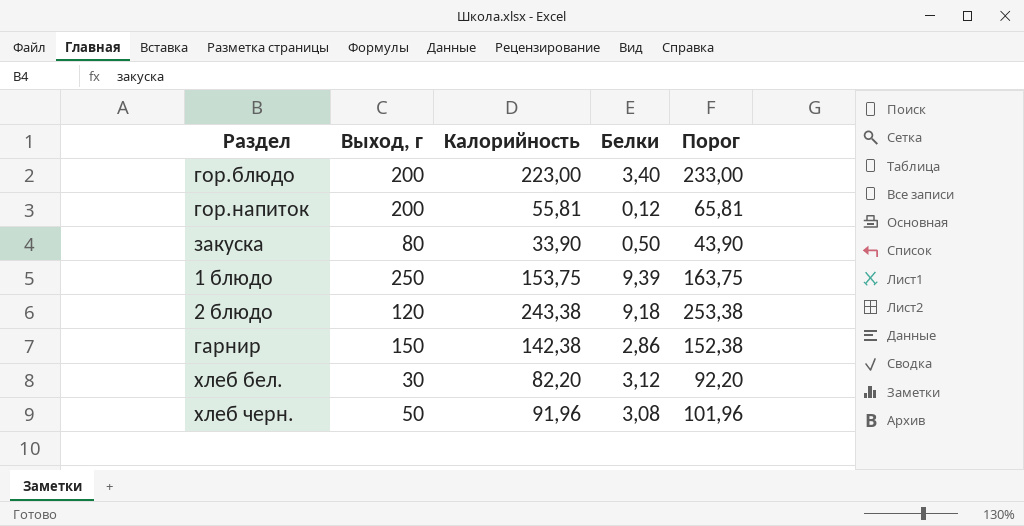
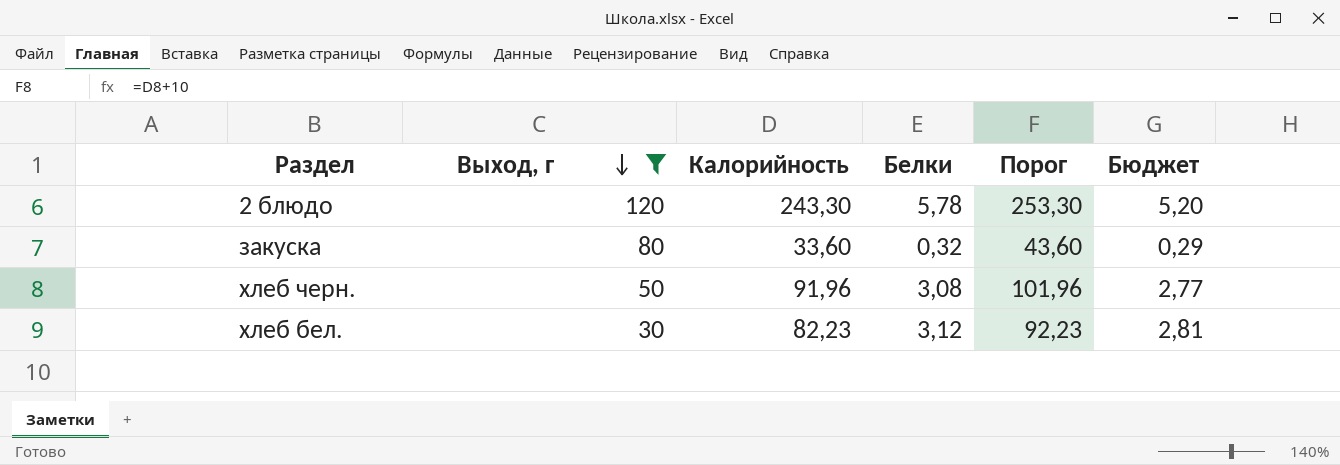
filter: none -> Выход, г <= 120
row order: none -> Выход, г descending
column Бюджет | formula: none -> [Белки] * 0,9
2 блюдо | Калорийность: 243,38 -> 243,30
2 блюдо | Белки: 9,18 -> 5,78
2 блюдо | Порог: 253,38 -> 253,30
закуска | Калорийность: 33,90 -> 33,60
закуска | Белки: 0,50 -> 0,32
закуска | Порог: 43,90 -> 43,60
хлеб бел. | Калорийность: 82,20 -> 82,23
хлеб бел. | Порог: 92,20 -> 92,23

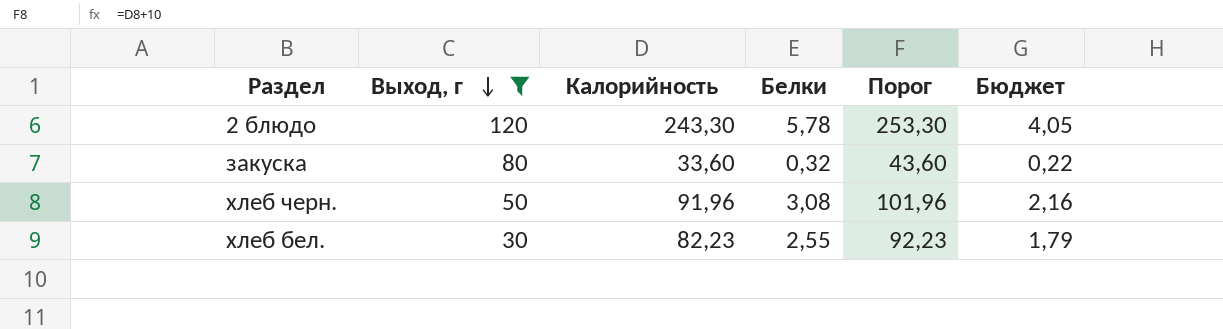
column Бюджет | formula: [Белки] * 0,9 -> [Белки] * 0,7
хлеб бел. | Белки: 3,12 -> 2,55

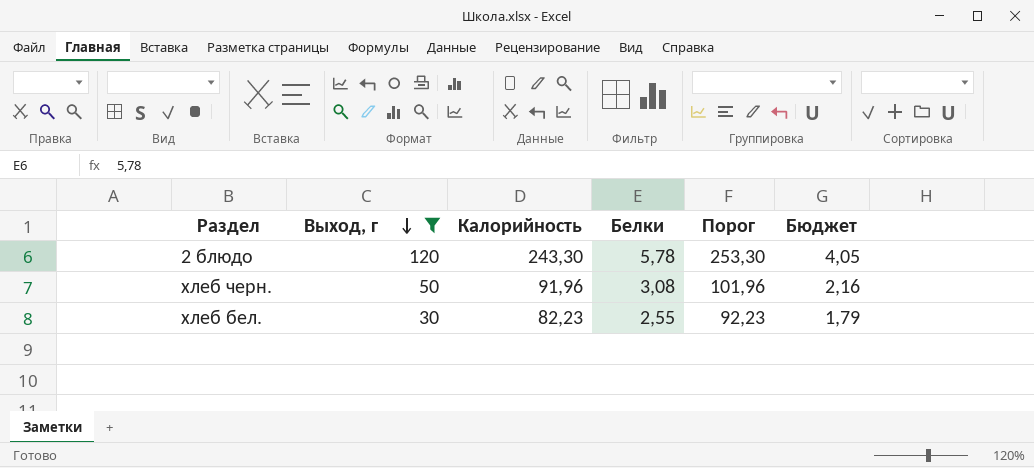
row закуска: 80 | 33,60 | 0,32 | 43,60 | 0,22 -> none

